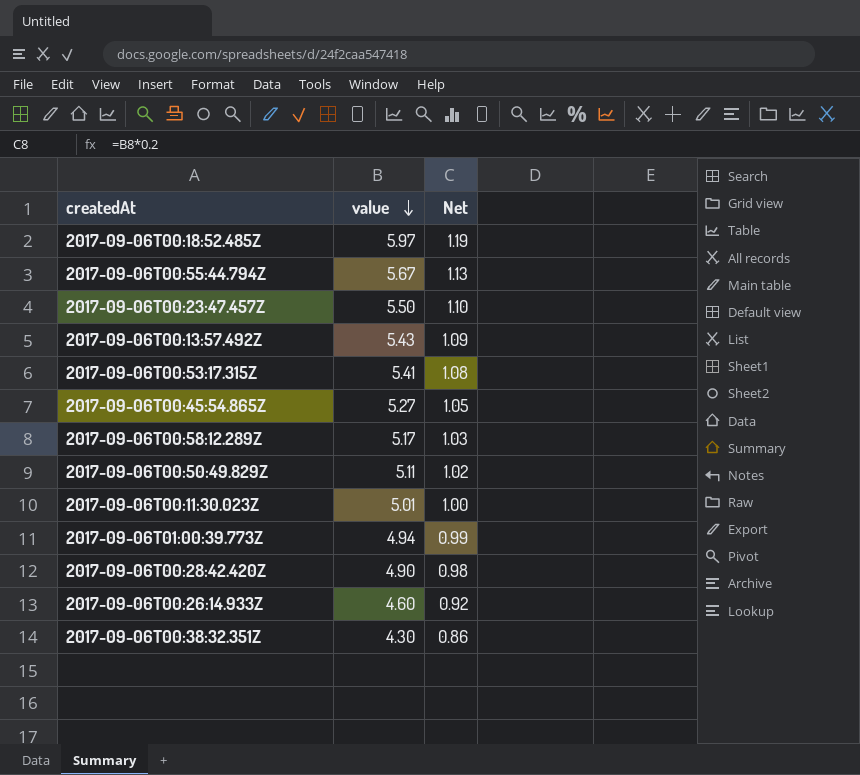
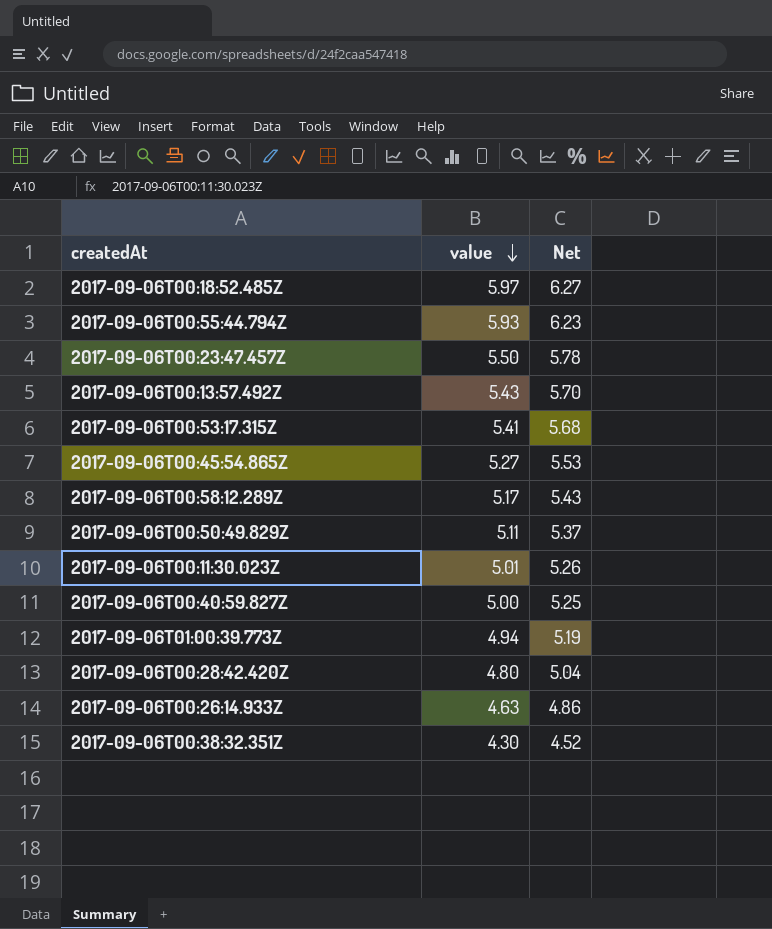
column Net | formula: [value] * 0.2 -> [value] * 1.05
2017-09-06T00:55:44.794Z | value: 5.67 -> 5.93
row 2017-09-06T00:40:59.827Z: none -> 5.00 | 5.25
2017-09-06T00:28:42.420Z | value: 4.90 -> 4.80
2017-09-06T00:26:14.933Z | value: 4.60 -> 4.63

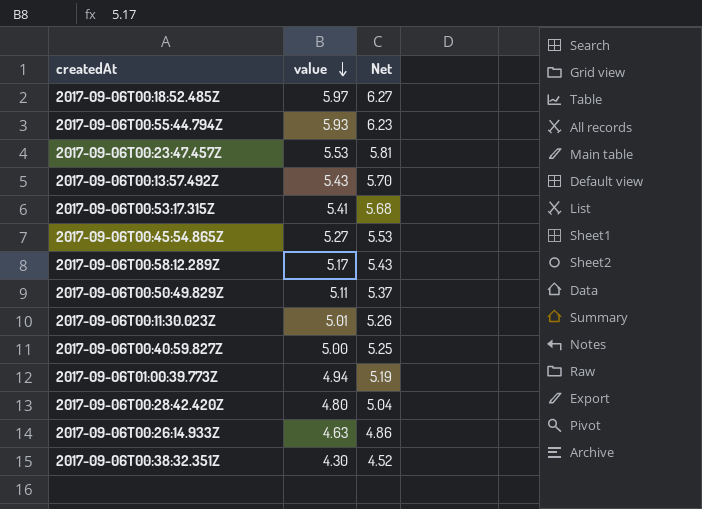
2017-09-06T00:23:47.457Z | value: 5.50 -> 5.53
2017-09-06T00:23:47.457Z | Net: 5.78 -> 5.81

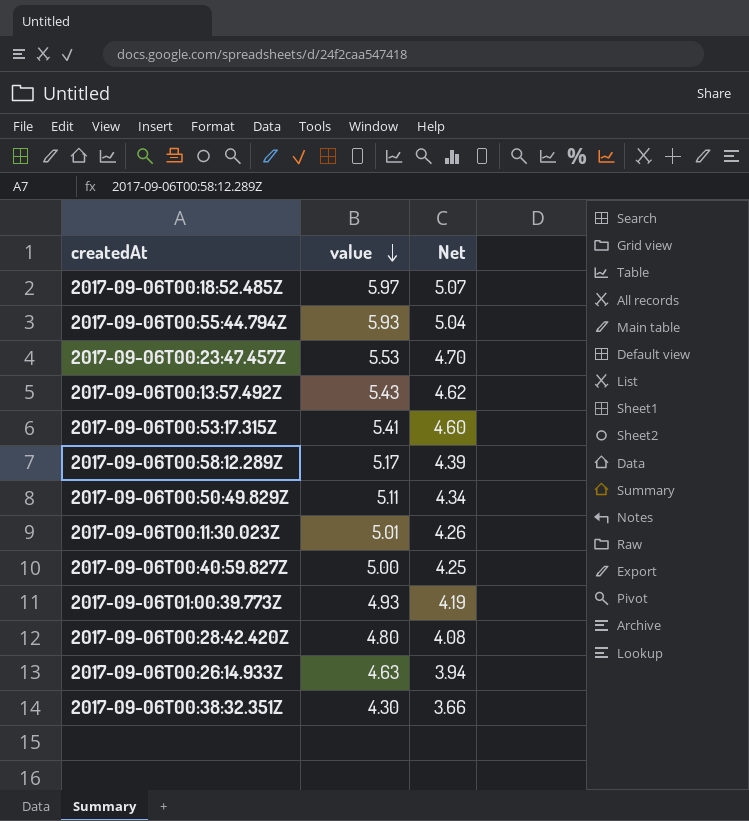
column Net | formula: [value] * 1.05 -> [value] * 0.85
row 2017-09-06T00:45:54.865Z: 5.27 | 5.53 -> none
2017-09-06T01:00:39.773Z | value: 4.94 -> 4.93

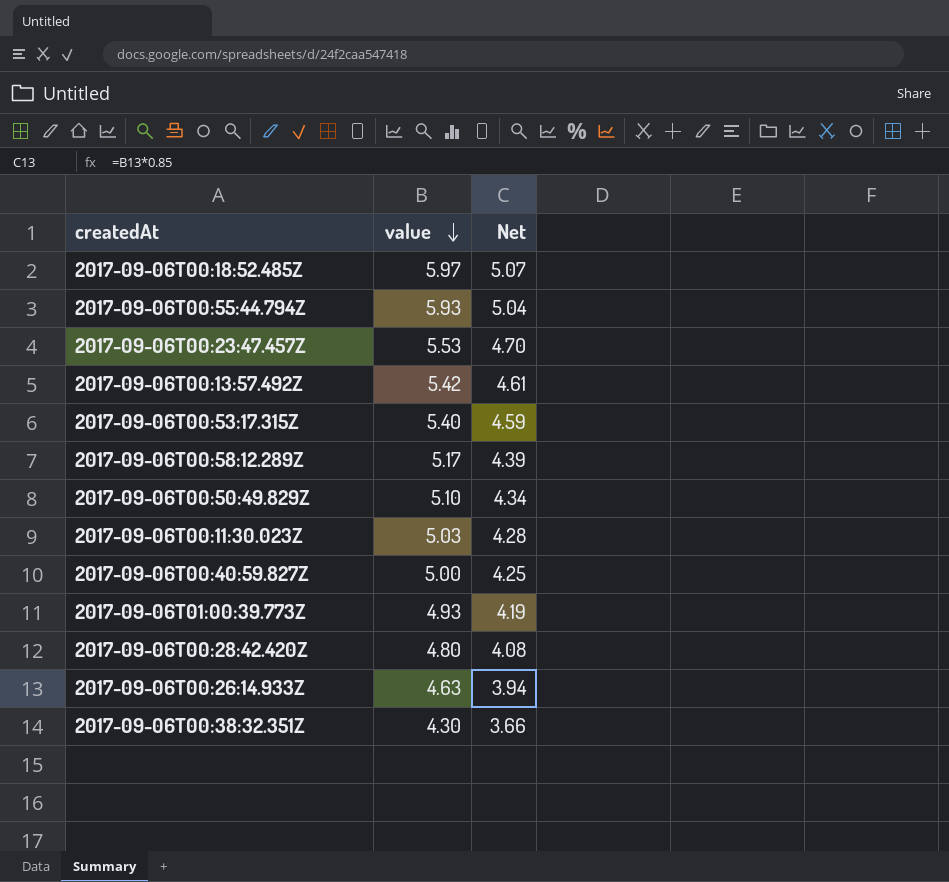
2017-09-06T00:13:57.492Z | value: 5.43 -> 5.42
2017-09-06T00:13:57.492Z | Net: 4.62 -> 4.61
2017-09-06T00:53:17.315Z | value: 5.41 -> 5.40
2017-09-06T00:53:17.315Z | Net: 4.60 -> 4.59
2017-09-06T00:50:49.829Z | value: 5.11 -> 5.10
2017-09-06T00:11:30.023Z | value: 5.01 -> 5.03
2017-09-06T00:11:30.023Z | Net: 4.26 -> 4.28

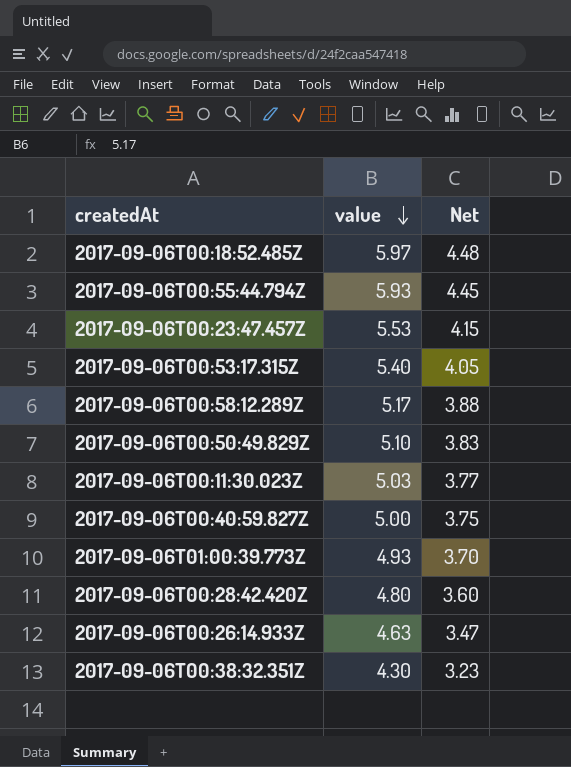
column Net | formula: [value] * 0.85 -> [value] * 0.75
row 2017-09-06T00:13:57.492Z: 5.42 | 4.61 -> none

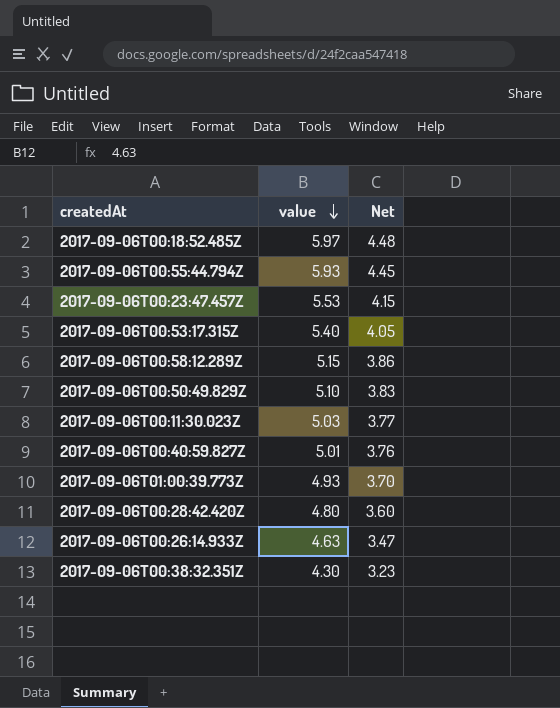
2017-09-06T00:58:12.289Z | value: 5.17 -> 5.15
2017-09-06T00:58:12.289Z | Net: 3.88 -> 3.86
2017-09-06T00:40:59.827Z | value: 5.00 -> 5.01
2017-09-06T00:40:59.827Z | Net: 3.75 -> 3.76

